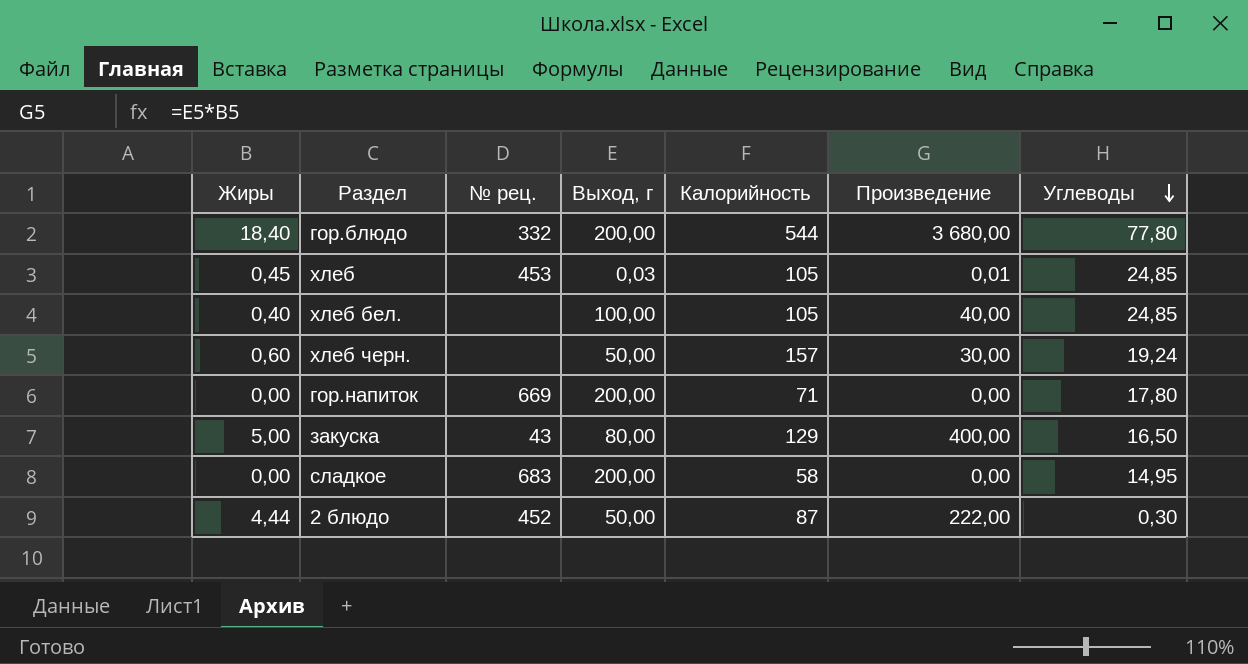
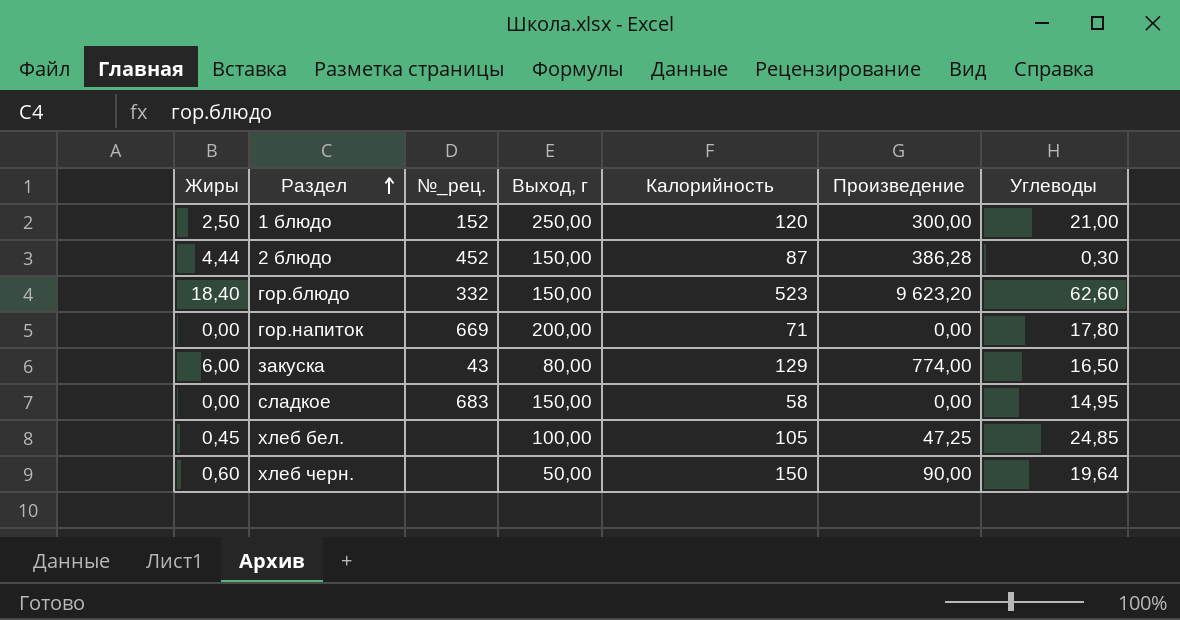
row order: Углеводы descending -> Раздел ascending
column name: № рец. -> №_рец.
column Произведение | formula: [Жиры] * [Выход, г] -> [Жиры] * [Калорийность]
row хлеб: 0,45 | 453 | 0,03 | 105 | 0,01 | 24,85 -> none
row 1 блюдо: none -> 2,50 | 152 | 250,00 | 120 | 300,00 | 21,00
2 блюдо | Выход, г: 50,00 -> 150,00
гор.блюдо | Выход, г: 200,00 -> 150,00
гор.блюдо | Калорийность: 544 -> 523
гор.блюдо | Углеводы: 77,80 -> 62,60
закуска | Жиры: 5,00 -> 6,00
сладкое | Выход, г: 200,00 -> 150,00
хлеб бел. | Жиры: 0,40 -> 0,45
хлеб черн. | Калорийность: 157 -> 150
хлеб черн. | Углеводы: 19,24 -> 19,64

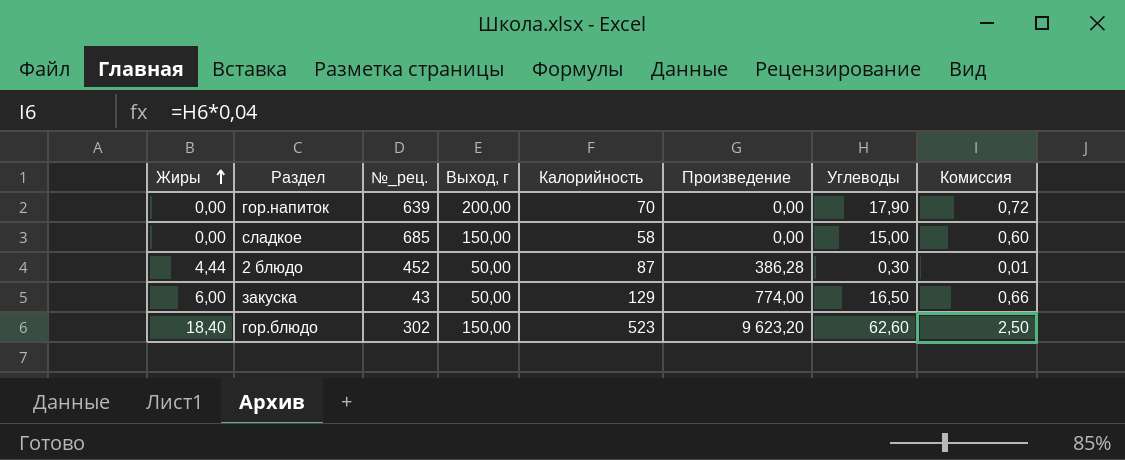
row order: Раздел ascending -> Жиры ascending
column Комиссия | formula: none -> [Углеводы] * 0,04
row 1 блюдо: 2,50 | 152 | 250,00 | 120 | 300,00 | 21,00 -> none
row хлеб бел.: 0,45 | none | 100,00 | 105 | 47,25 | 24,85 -> none
row хлеб черн.: 0,60 | none | 50,00 | 150 | 90,00 | 19,64 -> none
гор.напиток | №_рец.: 669 -> 639
гор.напиток | Калорийность: 71 -> 70
гор.напиток | Углеводы: 17,80 -> 17,90
сладкое | №_рец.: 683 -> 685
сладкое | Углеводы: 14,95 -> 15,00
2 блюдо | Выход, г: 150,00 -> 50,00
закуска | Выход, г: 80,00 -> 50,00
гор.блюдо | №_рец.: 332 -> 302

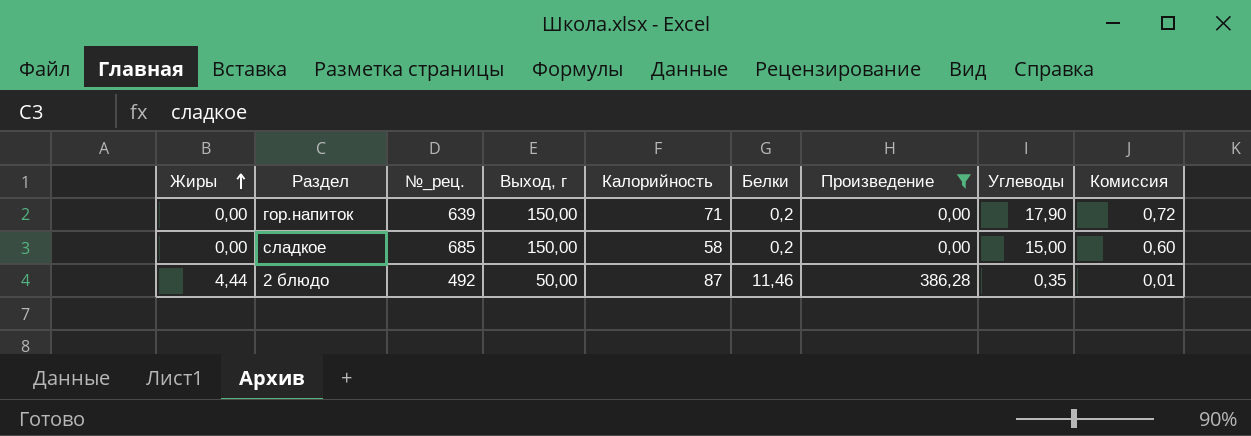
filter: none -> Произведение <= 386,28
column Белки | position: none -> 6
гор.напиток | Выход, г: 200,00 -> 150,00
гор.напиток | Калорийность: 70 -> 71
2 блюдо | №_рец.: 452 -> 492
2 блюдо | Углеводы: 0,30 -> 0,35

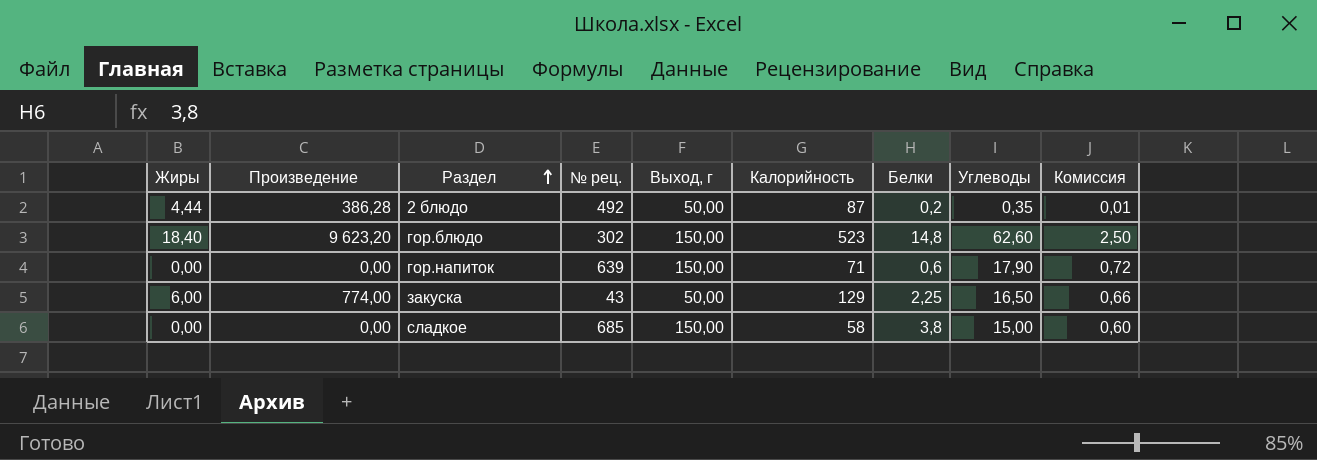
filter: Произведение <= 386,28 -> none
row order: Жиры ascending -> Раздел ascending
column Произведение | position: 7 -> 2
column name: №_рец. -> № рец.
2 блюдо | Белки: 11,46 -> 0,2
гор.напиток | Белки: 0,2 -> 0,6
сладкое | Белки: 0,2 -> 3,8

